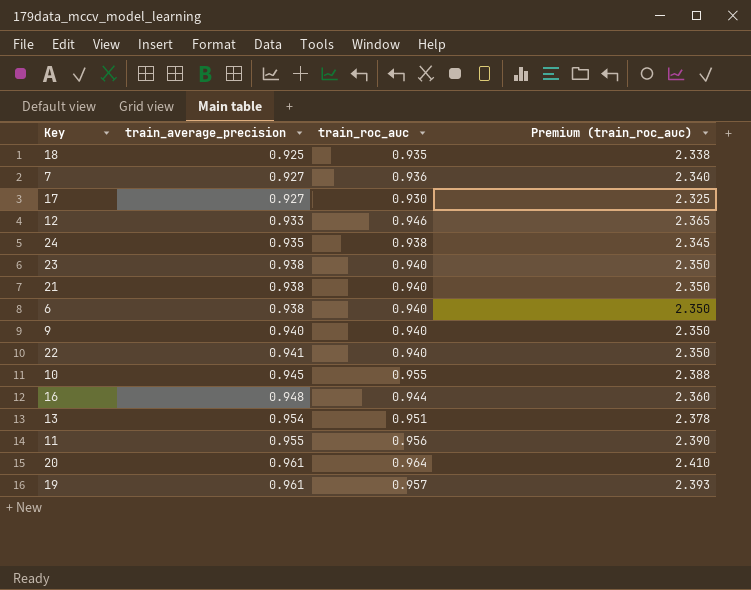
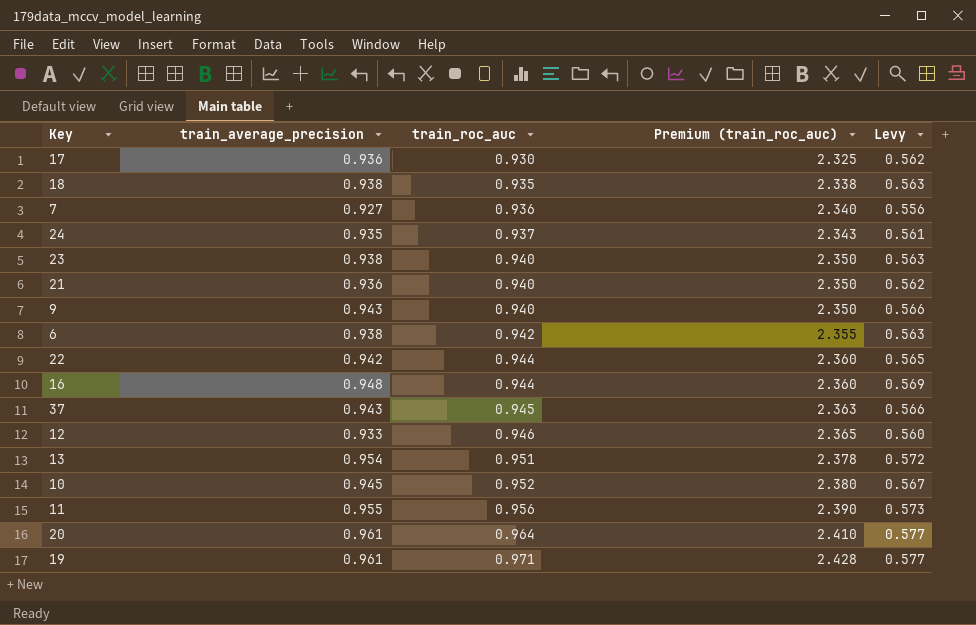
row order: train_average_precision ascending -> train_roc_auc ascending
column Levy | formula: none -> [train_average_precision] * 0.6
17 | train_average_precision: 0.927 -> 0.936
18 | train_average_precision: 0.925 -> 0.938
24 | train_roc_auc: 0.938 -> 0.937
24 | Premium (train_roc_auc): 2.345 -> 2.343
21 | train_average_precision: 0.938 -> 0.936
9 | train_average_precision: 0.940 -> 0.943
6 | train_roc_auc: 0.940 -> 0.942
6 | Premium (train_roc_auc): 2.350 -> 2.355
22 | train_average_precision: 0.941 -> 0.942
22 | train_roc_auc: 0.940 -> 0.944
22 | Premium (train_roc_auc): 2.350 -> 2.360
row 37: none -> 0.943 | 0.945 | 2.363 | 0.566
10 | train_roc_auc: 0.955 -> 0.952
10 | Premium (train_roc_auc): 2.388 -> 2.380
19 | train_roc_auc: 0.957 -> 0.971
19 | Premium (train_roc_auc): 2.393 -> 2.428

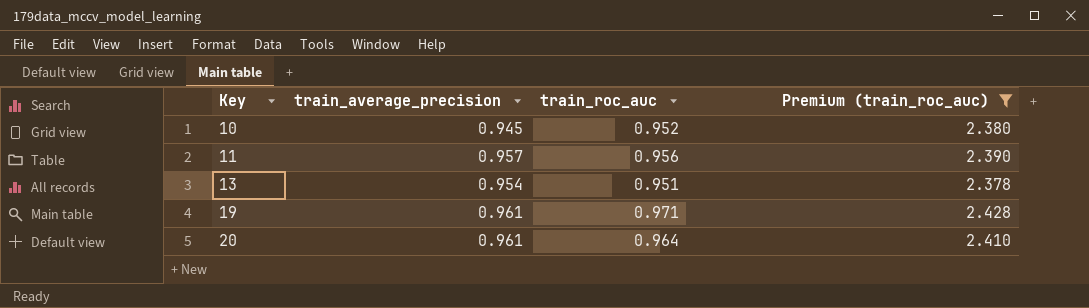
filter: none -> Premium (train_roc_auc) >= 2.378
row order: train_roc_auc ascending -> Key ascending
column Levy | formula: [train_average_precision] * 0.6 -> none
11 | train_average_precision: 0.955 -> 0.957

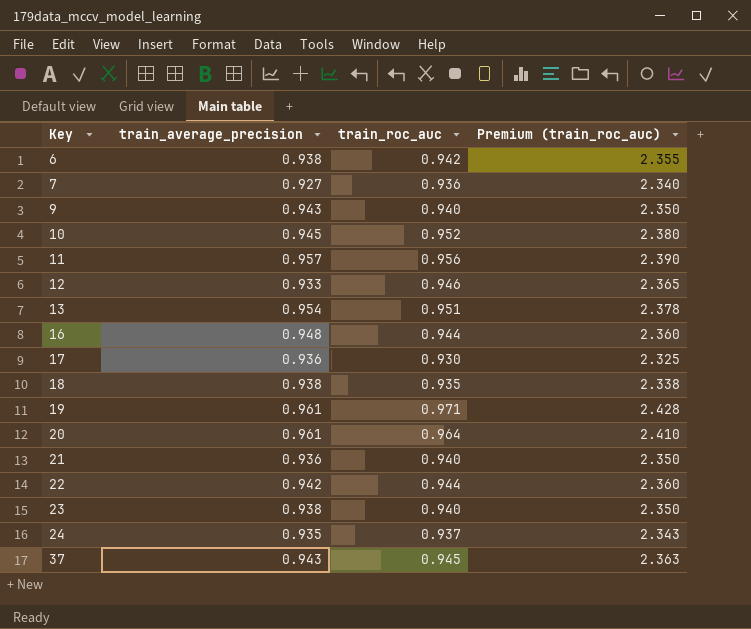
filter: Premium (train_roc_auc) >= 2.378 -> none

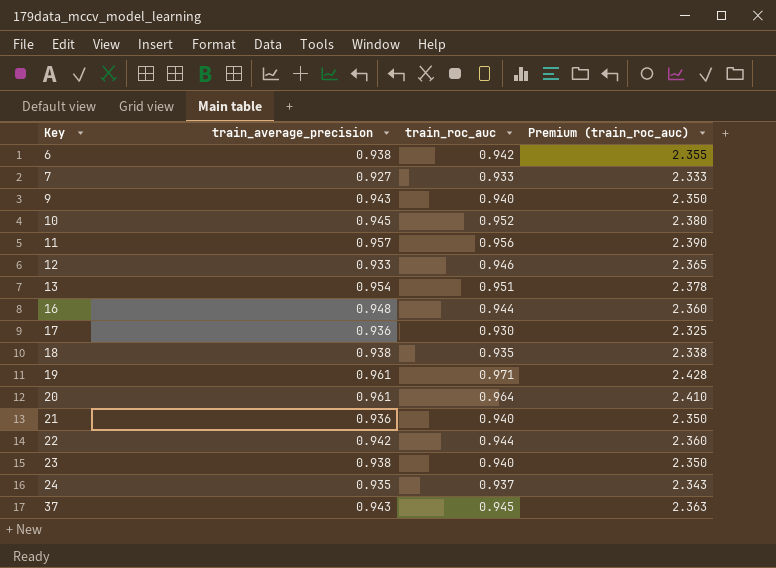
7 | train_roc_auc: 0.936 -> 0.933
7 | Premium (train_roc_auc): 2.340 -> 2.333

